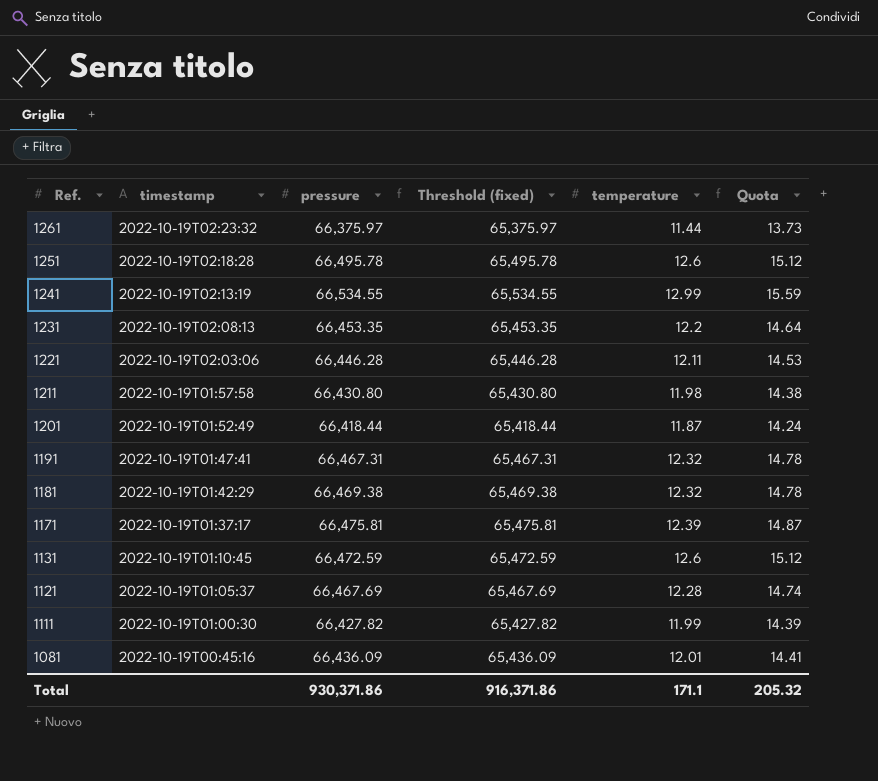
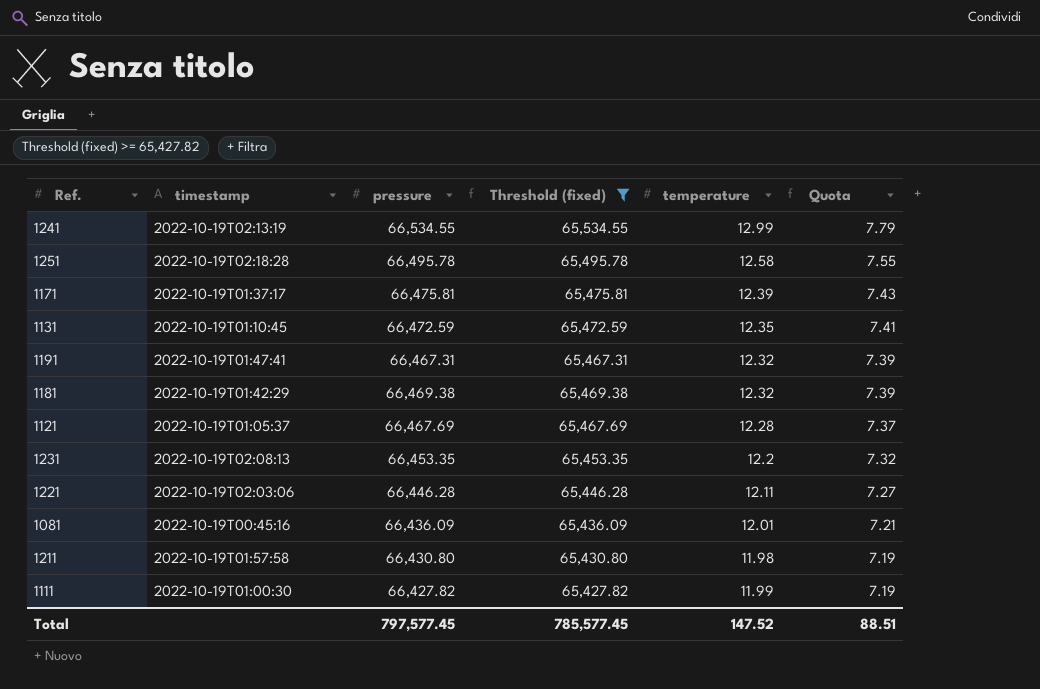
filter: none -> Threshold (fixed) >= 65,427.82
row order: Ref. descending -> Quota descending
column Quota | formula: [temperature] * 1.2 -> [temperature] * 0.6
1251 | temperature: 12.6 -> 12.58
1131 | temperature: 12.6 -> 12.35
Total | pressure: 930,371.86 -> 797,577.45
Total | Threshold (fixed): 916,371.86 -> 785,577.45
Total | temperature: 171.1 -> 147.52
Total | Quota: 205.32 -> 88.51

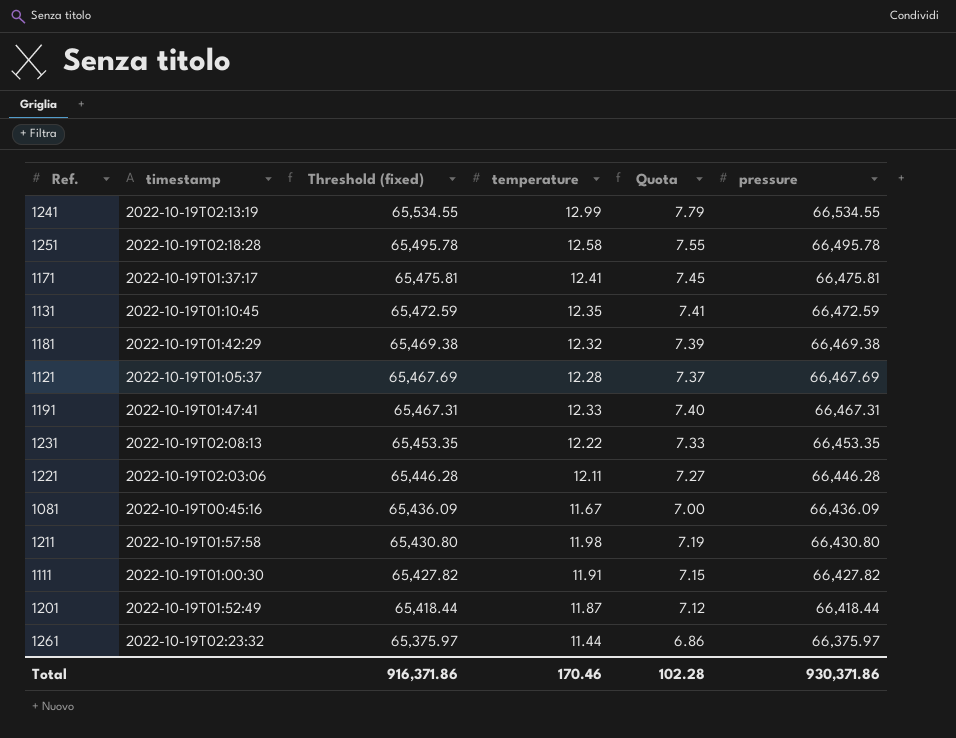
filter: Threshold (fixed) >= 65,427.82 -> none
row order: Quota descending -> Threshold (fixed) descending
column pressure | position: 3 -> 6
1171 | temperature: 12.39 -> 12.41
1171 | Quota: 7.43 -> 7.45
1191 | temperature: 12.32 -> 12.33
1191 | Quota: 7.39 -> 7.40
1231 | temperature: 12.2 -> 12.22
1231 | Quota: 7.32 -> 7.33
1081 | temperature: 12.01 -> 11.67
1081 | Quota: 7.21 -> 7.00
1111 | temperature: 11.99 -> 11.91
1111 | Quota: 7.19 -> 7.15
Total | Threshold (fixed): 785,577.45 -> 916,371.86
Total | temperature: 147.52 -> 170.46
Total | Quota: 88.51 -> 102.28
Total | pressure: 797,577.45 -> 930,371.86

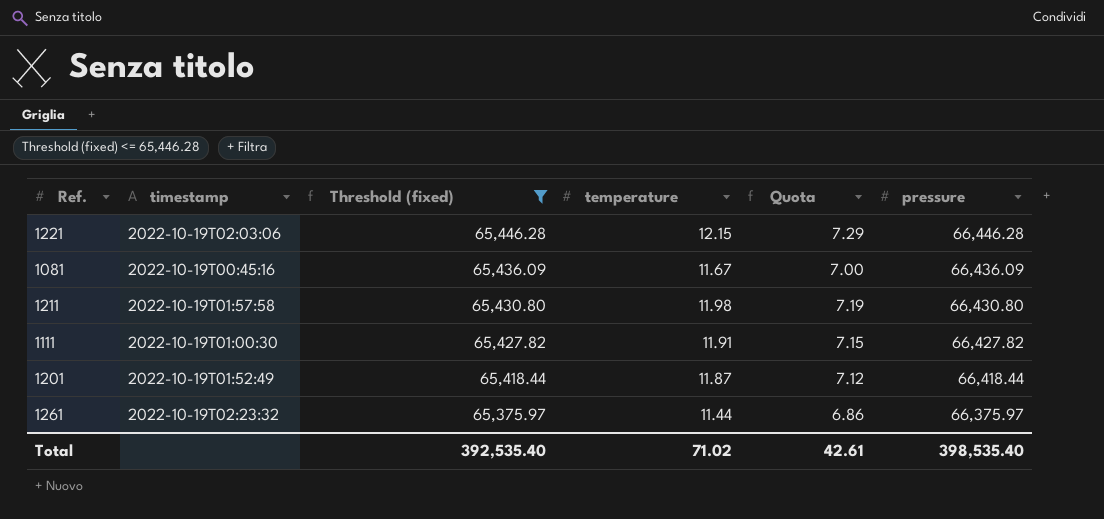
filter: none -> Threshold (fixed) <= 65,446.28
1221 | temperature: 12.11 -> 12.15
1221 | Quota: 7.27 -> 7.29
Total | Threshold (fixed): 916,371.86 -> 392,535.40
Total | temperature: 170.46 -> 71.02
Total | Quota: 102.28 -> 42.61
Total | pressure: 930,371.86 -> 398,535.40

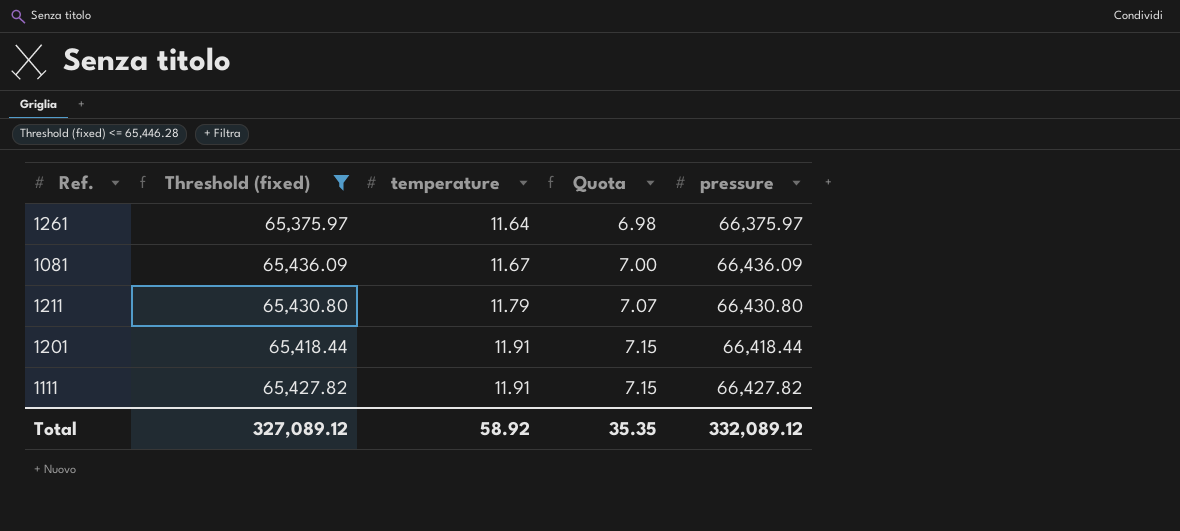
row order: Threshold (fixed) descending -> temperature ascending
column timestamp | position: 2 -> none
row 1221: 2022-10-19T02:03:06 | 65,446.28 | 12.15 | 7.29 | 66,446.28 -> none
1261 | temperature: 11.44 -> 11.64
1261 | Quota: 6.86 -> 6.98
1211 | temperature: 11.98 -> 11.79
1211 | Quota: 7.19 -> 7.07
1201 | temperature: 11.87 -> 11.91
1201 | Quota: 7.12 -> 7.15
Total | Threshold (fixed): 392,535.40 -> 327,089.12
Total | temperature: 71.02 -> 58.92
Total | Quota: 42.61 -> 35.35
Total | pressure: 398,535.40 -> 332,089.12

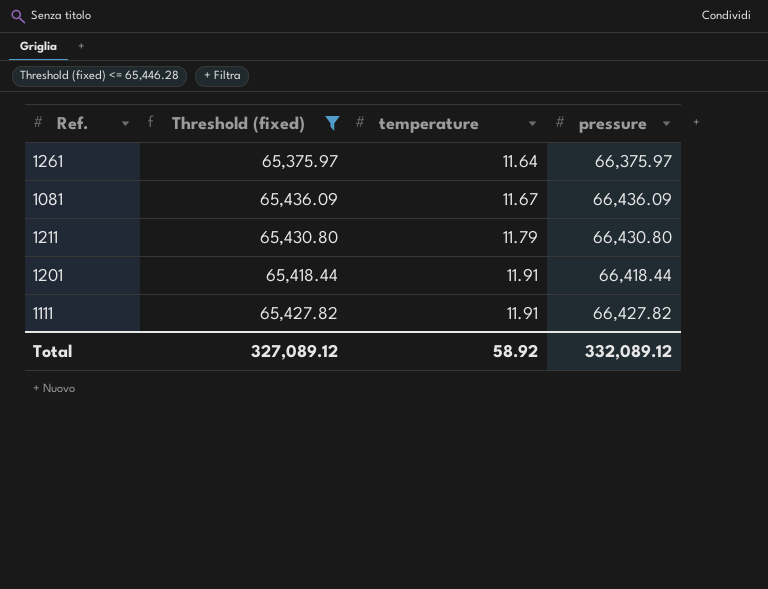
column Quota | formula: [temperature] * 0.6 -> none

